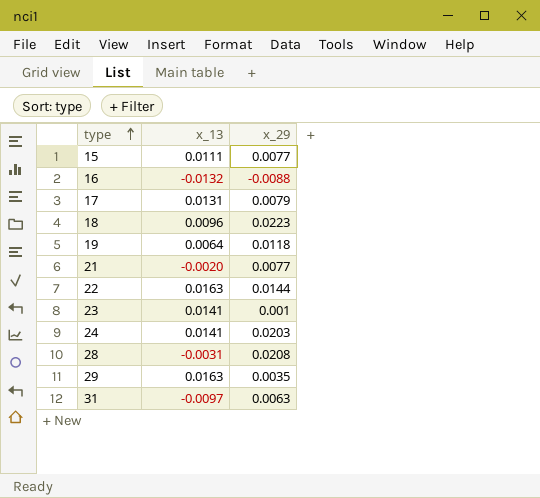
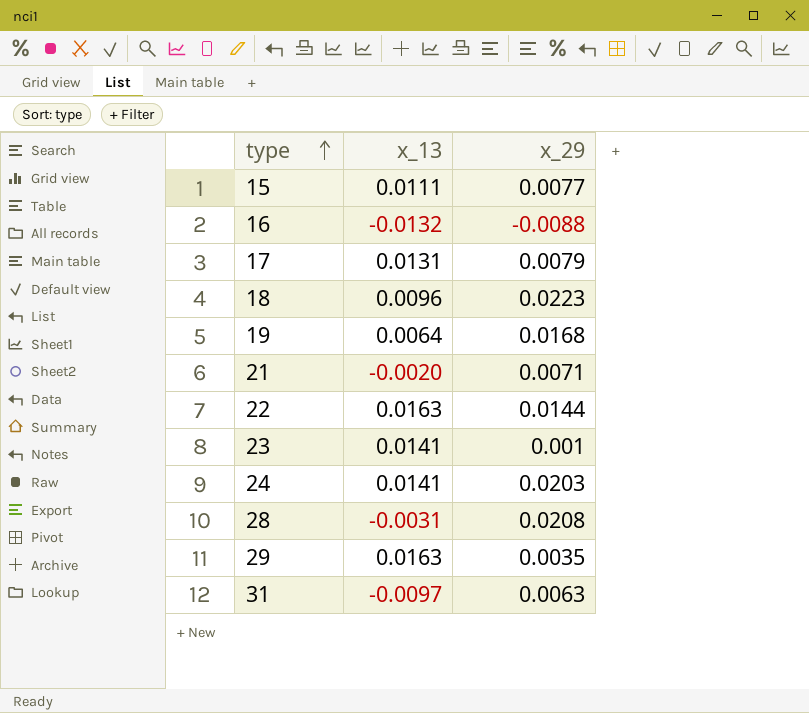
19 | x_29: 0.0118 -> 0.0168
21 | x_29: 0.0077 -> 0.0071

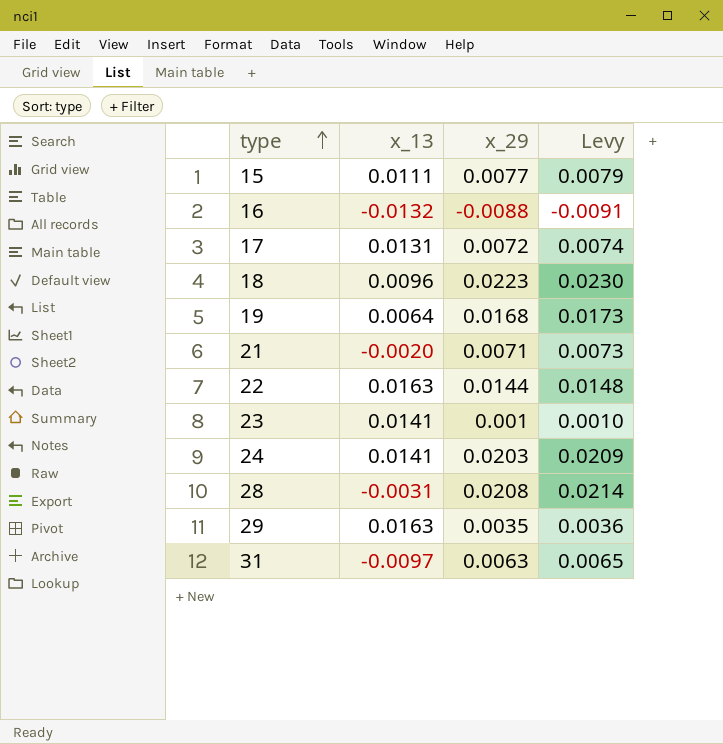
column Levy | formula: none -> [x_29] * 1.03
17 | x_29: 0.0079 -> 0.0072

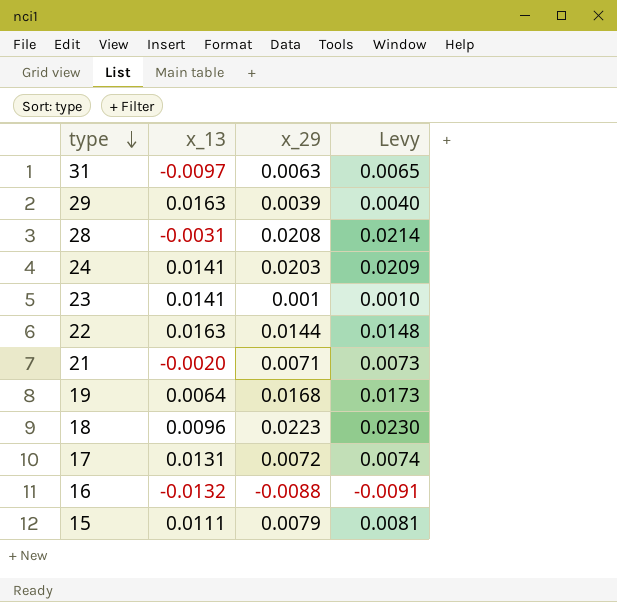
row order: type ascending -> type descending
29 | x_29: 0.0035 -> 0.0039
29 | Levy: 0.0036 -> 0.0040
15 | x_29: 0.0077 -> 0.0079
15 | Levy: 0.0079 -> 0.0081

